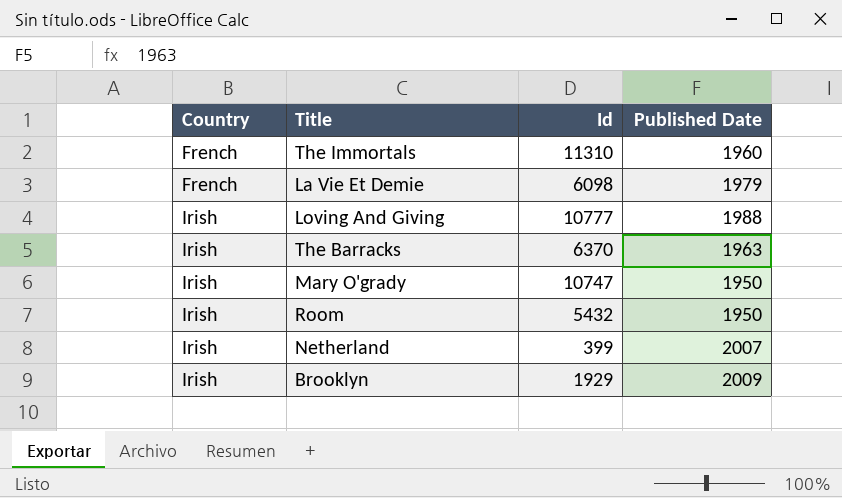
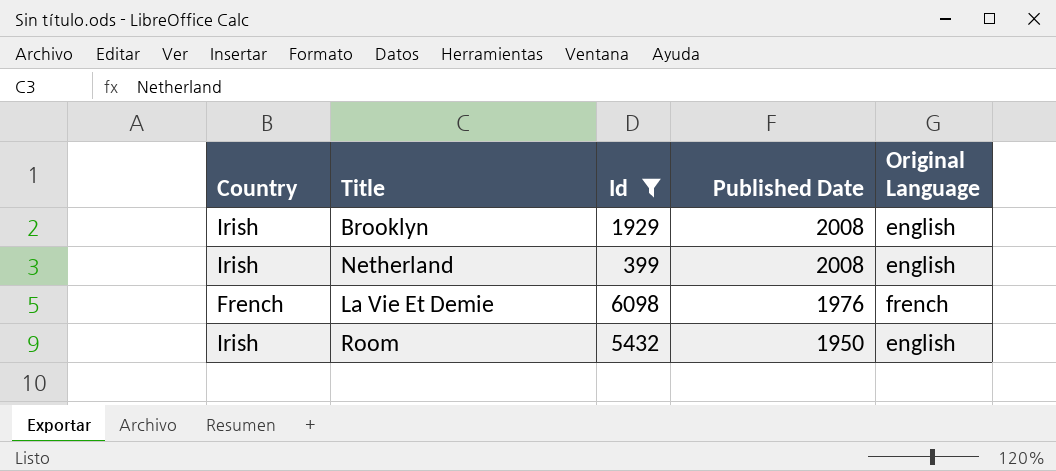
filter: none -> Id <= 6098
row order: Country ascending -> Published Date descending
column Original Language | position: none -> 5
Brooklyn | Published Date: 2009 -> 2008
Netherland | Published Date: 2007 -> 2008
La Vie Et Demie | Published Date: 1979 -> 1976

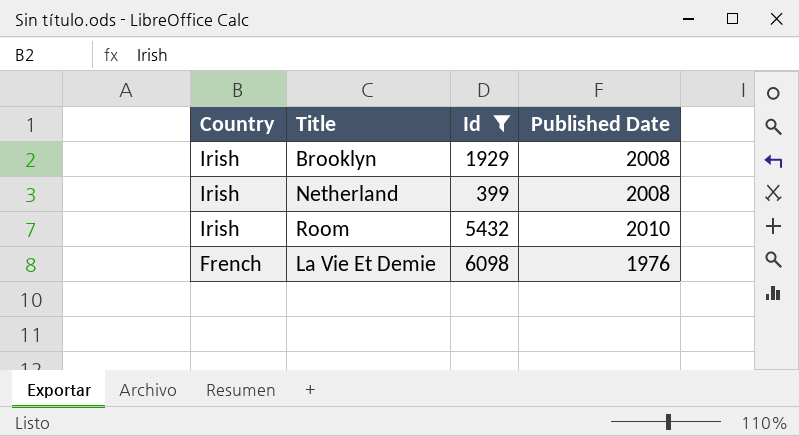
row order: Published Date descending -> Country descending
column Original Language | position: 5 -> none
Room | Published Date: 1950 -> 2010

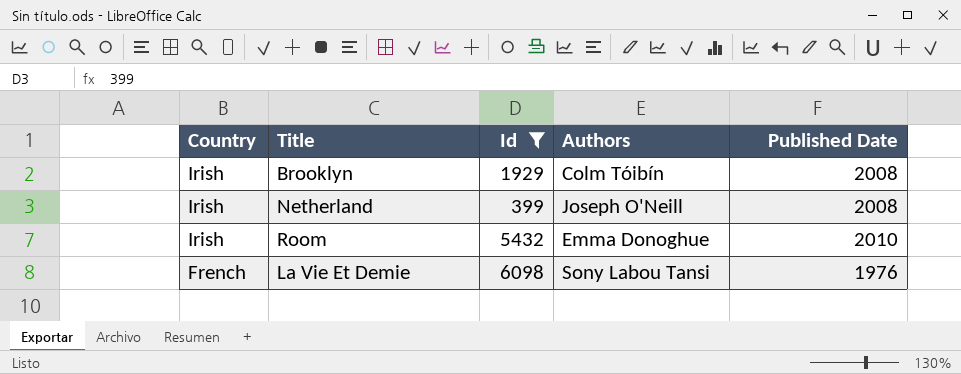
column Authors | position: none -> 4

